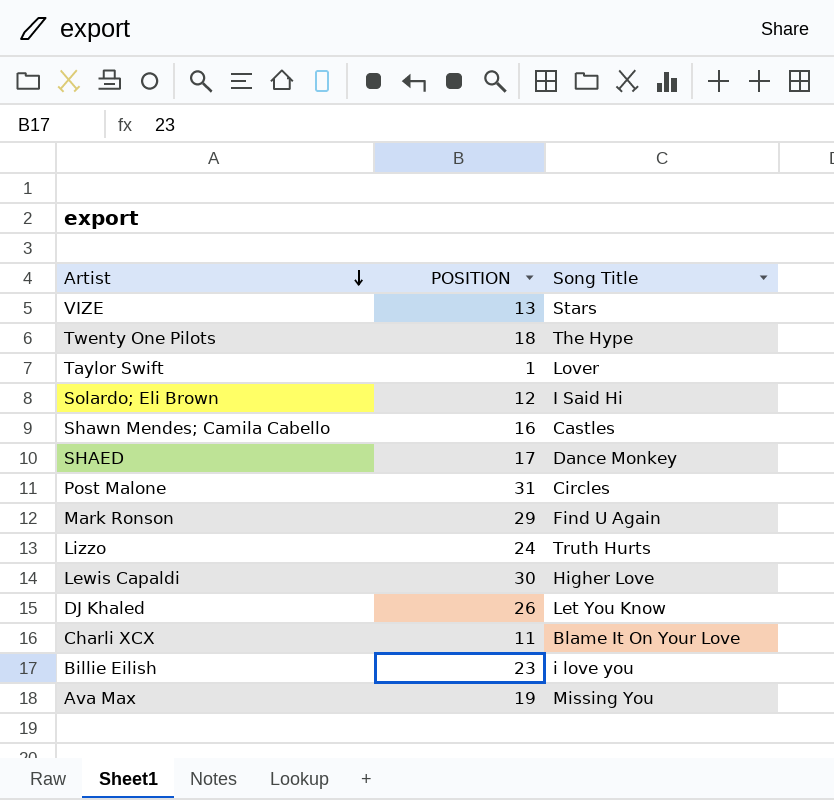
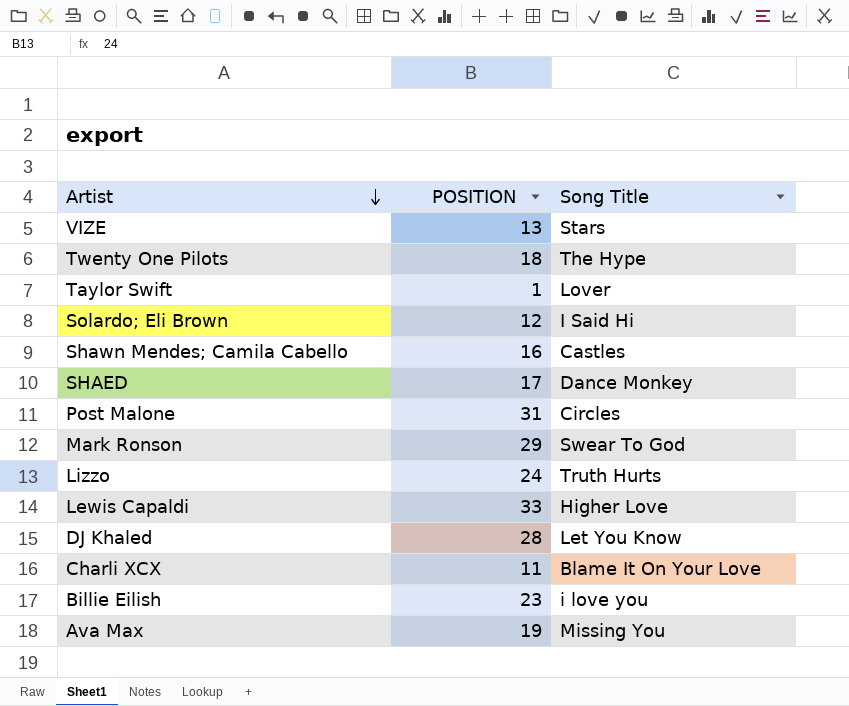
Mark Ronson | Song Title: Find U Again -> Swear To God
Lewis Capaldi | POSITION: 30 -> 33
DJ Khaled | POSITION: 26 -> 28

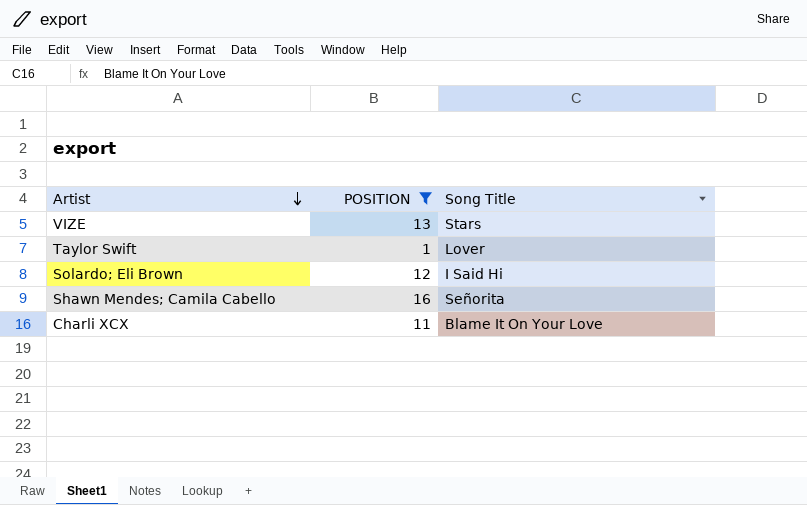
filter: none -> POSITION <= 16
Shawn Mendes; Camila Cabello | Song Title: Castles -> Señorita

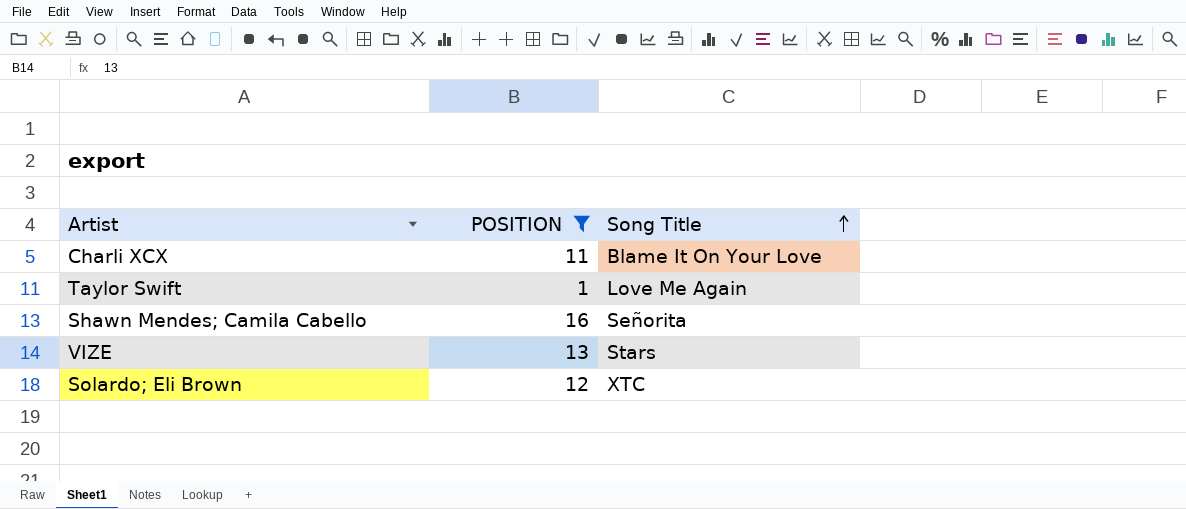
row order: Artist descending -> Song Title ascending
Taylor Swift | Song Title: Lover -> Love Me Again
Solardo; Eli Brown | Song Title: I Said Hi -> XTC

